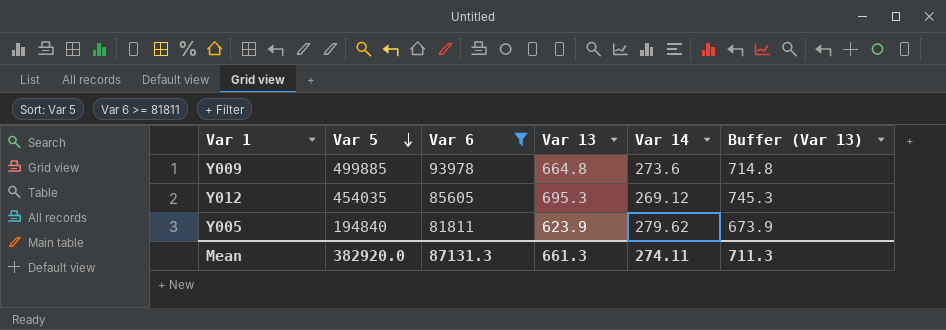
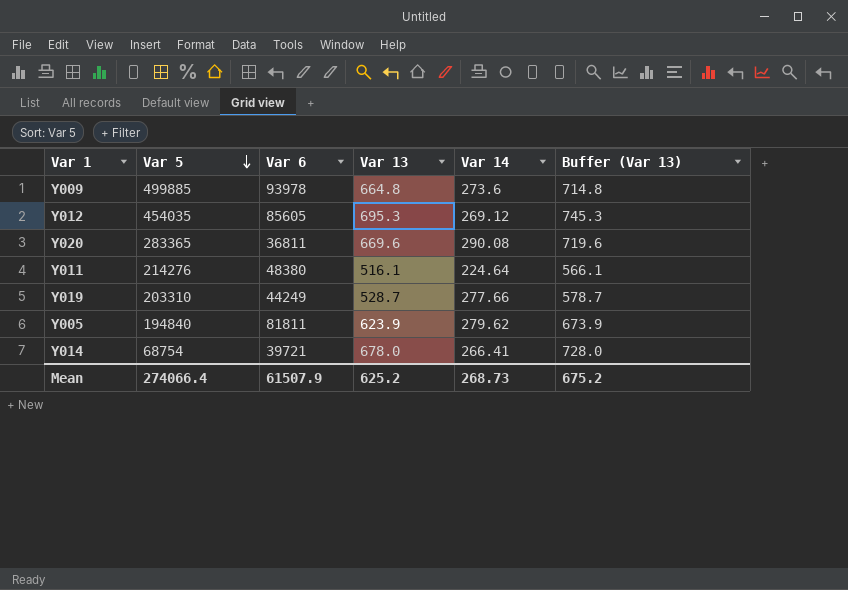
filter: Var 6 >= 81811 -> none
Mean | Var 5: 382920.0 -> 274066.4
Mean | Var 6: 87131.3 -> 61507.9
Mean | Var 13: 661.3 -> 625.2
Mean | Var 14: 274.11 -> 268.73
Mean | Buffer (Var 13): 711.3 -> 675.2

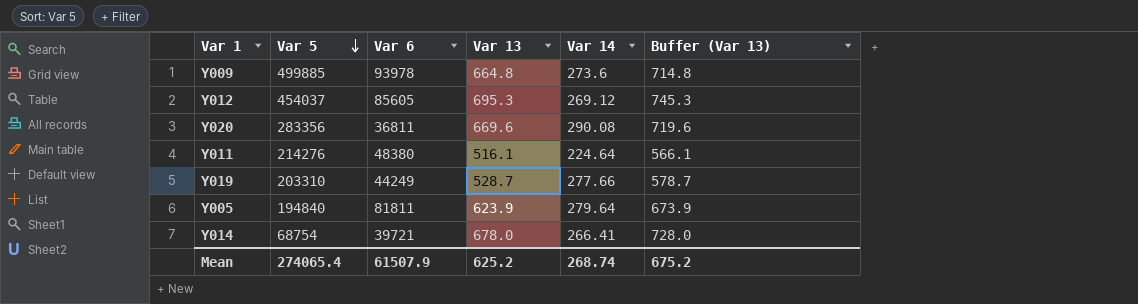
Y012 | Var 5: 454035 -> 454037
Y020 | Var 5: 283365 -> 283356
Y005 | Var 14: 279.62 -> 279.64
Mean | Var 5: 274066.4 -> 274065.4
Mean | Var 14: 268.73 -> 268.74

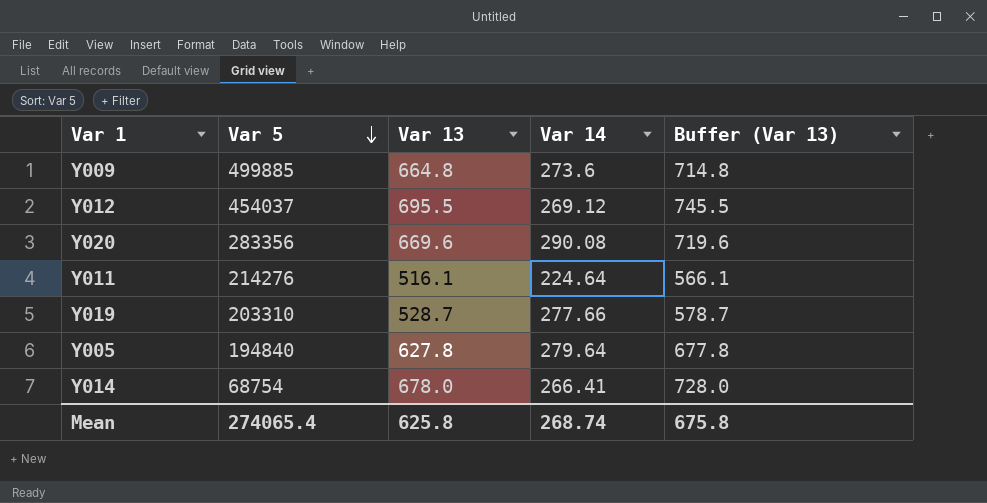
column Var 6 | position: 3 -> none
Y012 | Var 13: 695.3 -> 695.5
Y012 | Buffer (Var 13): 745.3 -> 745.5
Y005 | Var 13: 623.9 -> 627.8
Y005 | Buffer (Var 13): 673.9 -> 677.8
Mean | Var 13: 625.2 -> 625.8
Mean | Buffer (Var 13): 675.2 -> 675.8

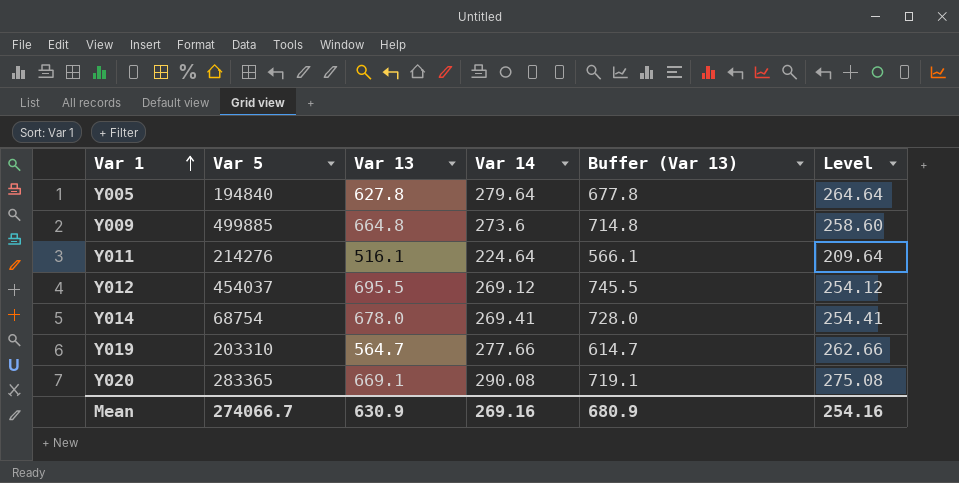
row order: Var 5 descending -> Var 1 ascending
column Level | formula: none -> [Var 14] - 15
Y014 | Var 14: 266.41 -> 269.41
Y019 | Var 13: 528.7 -> 564.7
Y019 | Buffer (Var 13): 578.7 -> 614.7
Y020 | Var 5: 283356 -> 283365
Y020 | Var 13: 669.6 -> 669.1
Y020 | Buffer (Var 13): 719.6 -> 719.1
Mean | Var 5: 274065.4 -> 274066.7
Mean | Var 13: 625.8 -> 630.9
Mean | Var 14: 268.74 -> 269.16
Mean | Buffer (Var 13): 675.8 -> 680.9

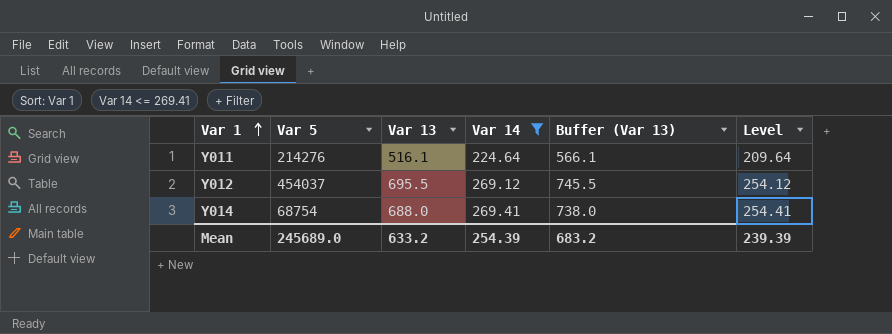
filter: none -> Var 14 <= 269.41
Y014 | Var 13: 678.0 -> 688.0
Y014 | Buffer (Var 13): 728.0 -> 738.0
Mean | Var 5: 274066.7 -> 245689.0
Mean | Var 13: 630.9 -> 633.2
Mean | Var 14: 269.16 -> 254.39
Mean | Buffer (Var 13): 680.9 -> 683.2
Mean | Level: 254.16 -> 239.39

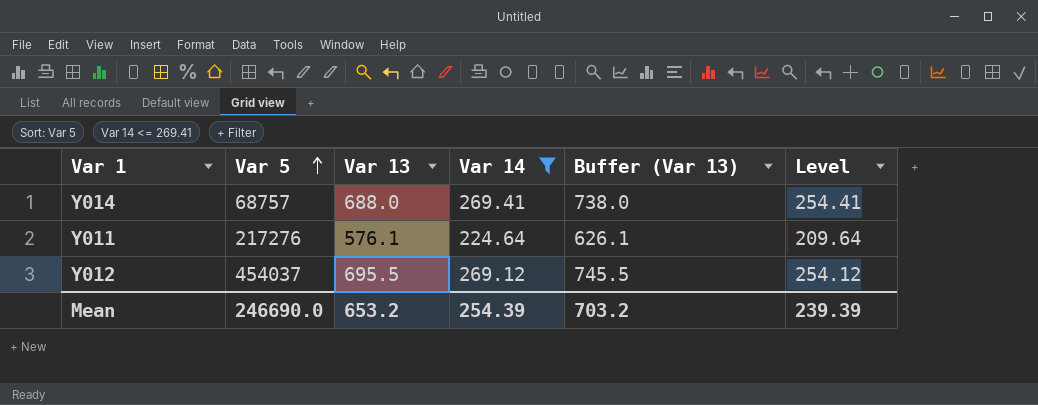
row order: Var 1 ascending -> Var 5 ascending
Y014 | Var 5: 68754 -> 68757
Y011 | Var 5: 214276 -> 217276
Y011 | Var 13: 516.1 -> 576.1
Y011 | Buffer (Var 13): 566.1 -> 626.1
Mean | Var 5: 245689.0 -> 246690.0
Mean | Var 13: 633.2 -> 653.2
Mean | Buffer (Var 13): 683.2 -> 703.2

